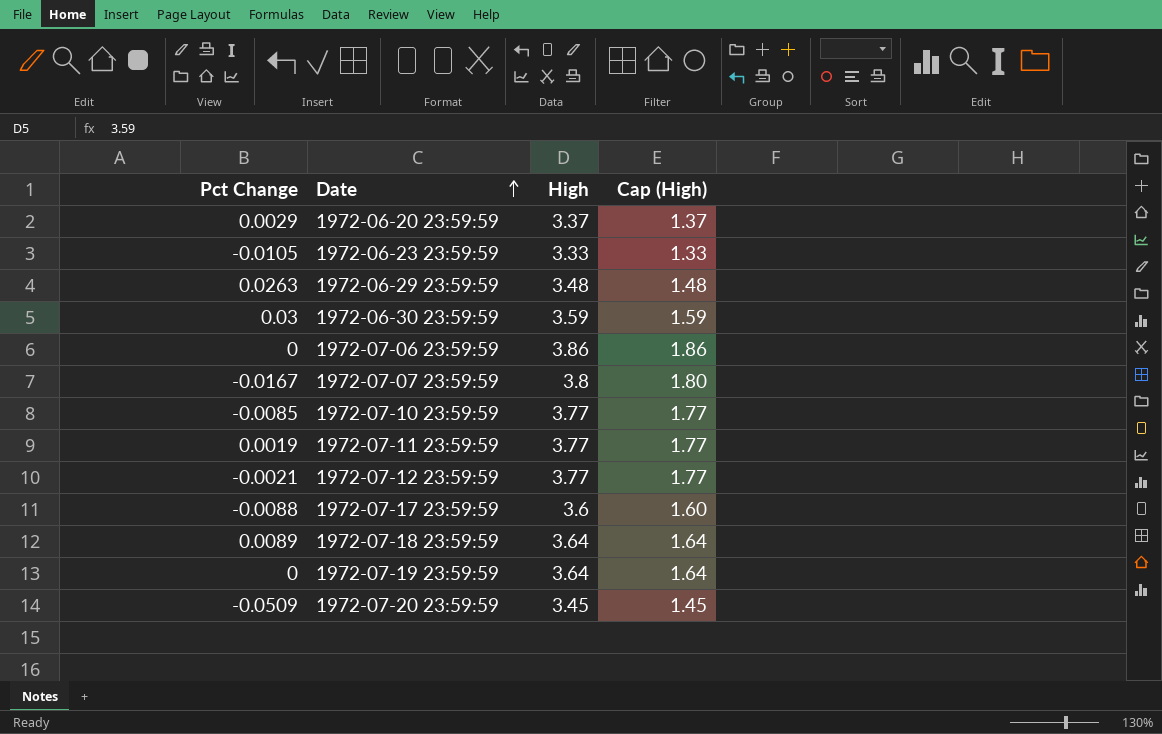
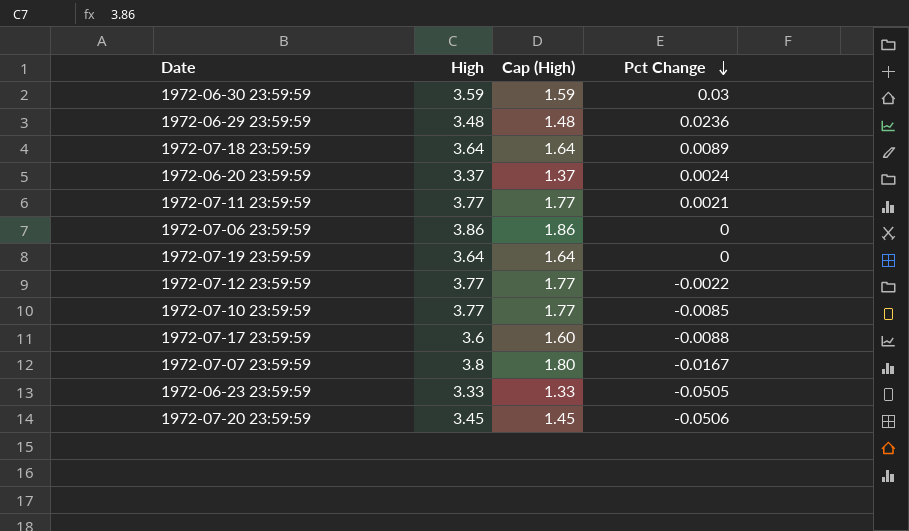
row order: Date ascending -> Pct Change descending
column Pct Change | position: 1 -> 4
1972-06-29 23:59:59 | Pct Change: 0.0263 -> 0.0236
1972-06-20 23:59:59 | Pct Change: 0.0029 -> 0.0024
1972-07-11 23:59:59 | Pct Change: 0.0019 -> 0.0021
1972-07-12 23:59:59 | Pct Change: -0.0021 -> -0.0022
1972-06-23 23:59:59 | Pct Change: -0.0105 -> -0.0505
1972-07-20 23:59:59 | Pct Change: -0.0509 -> -0.0506

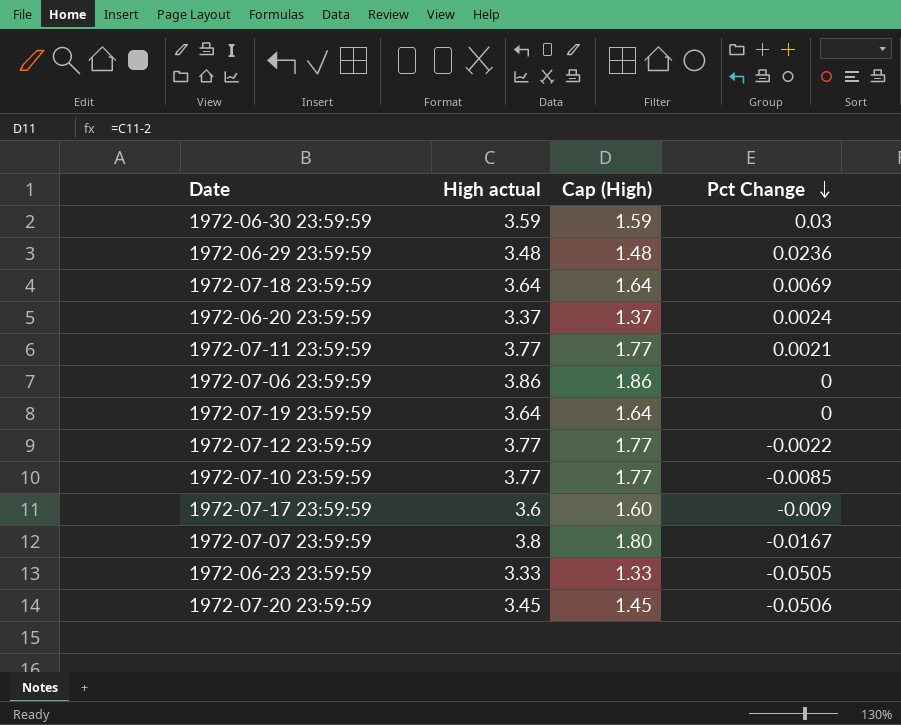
column name: High -> High actual
1972-07-18 23:59:59 | Pct Change: 0.0089 -> 0.0069
1972-07-17 23:59:59 | Pct Change: -0.0088 -> -0.009

